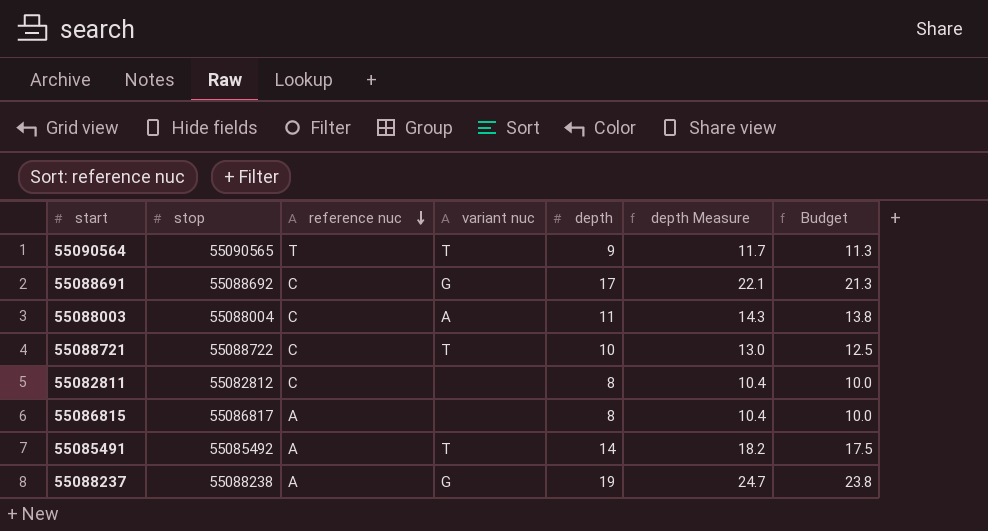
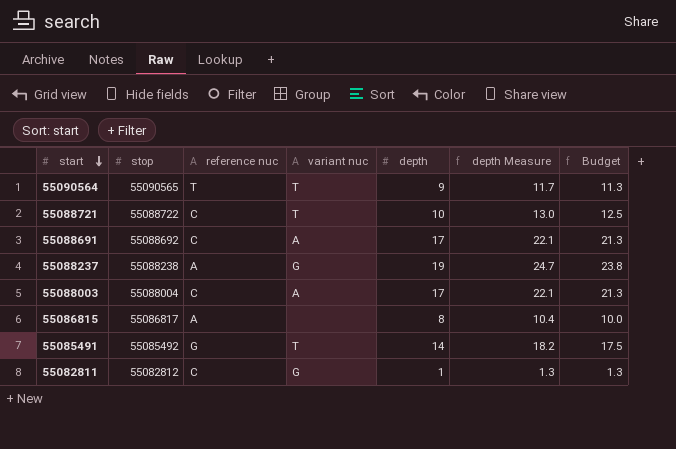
row order: reference nuc descending -> start descending
55088691 | variant nuc: G -> A
55088003 | depth: 11 -> 17
55088003 | depth Measure: 14.3 -> 22.1
55088003 | Budget: 13.8 -> 21.3
55085491 | reference nuc: A -> G
55082811 | variant nuc: none -> G
55082811 | depth: 8 -> 1
55082811 | depth Measure: 10.4 -> 1.3
55082811 | Budget: 10.0 -> 1.3

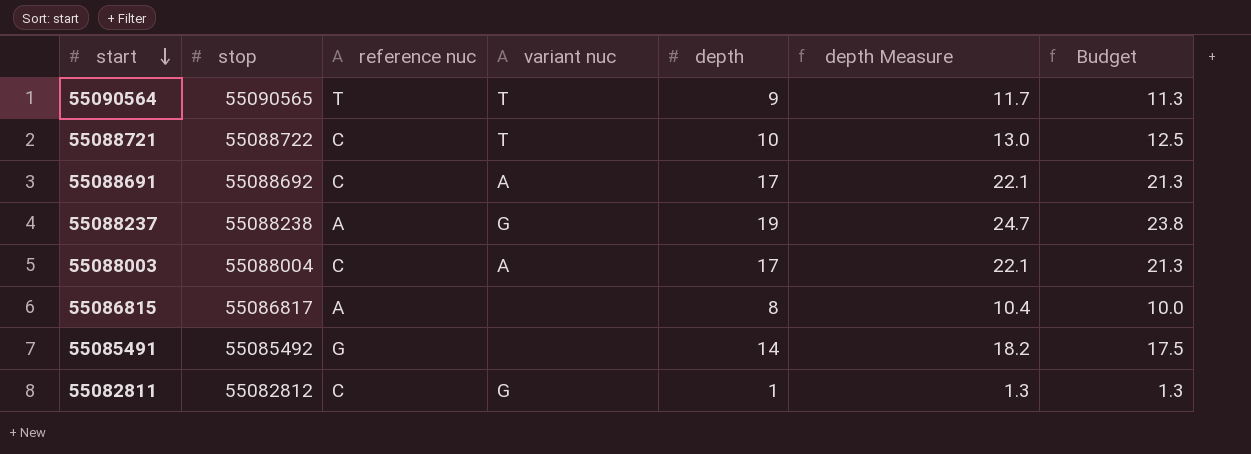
55085491 | variant nuc: T -> none

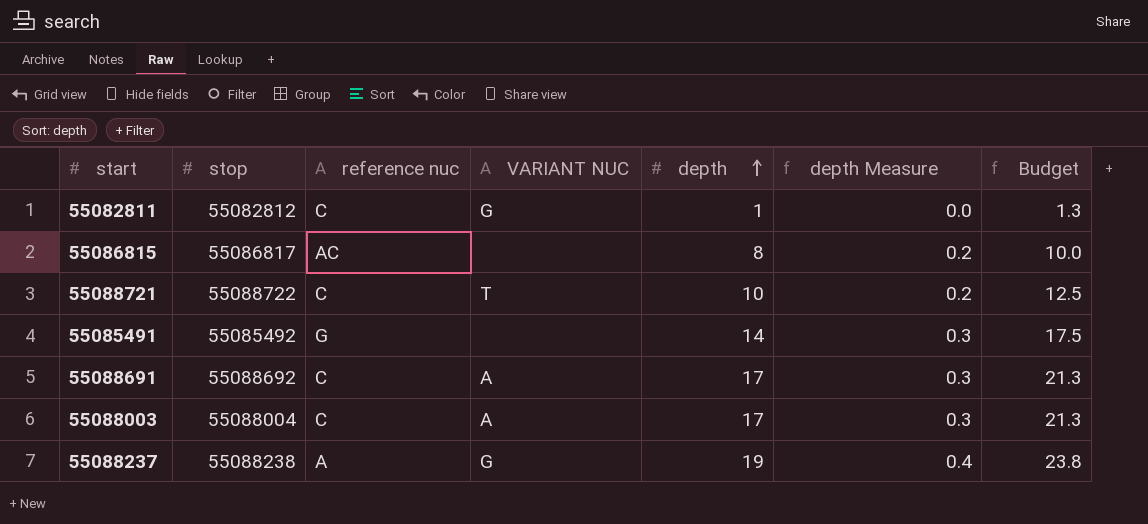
row order: start descending -> depth ascending
column name: variant nuc -> VARIANT NUC
column depth Measure | formula: [depth] * 1.3 -> [depth] * 0.02
row 55090564: 55090565 | T | T | 9 | 11.7 | 11.3 -> none
55086815 | reference nuc: A -> AC

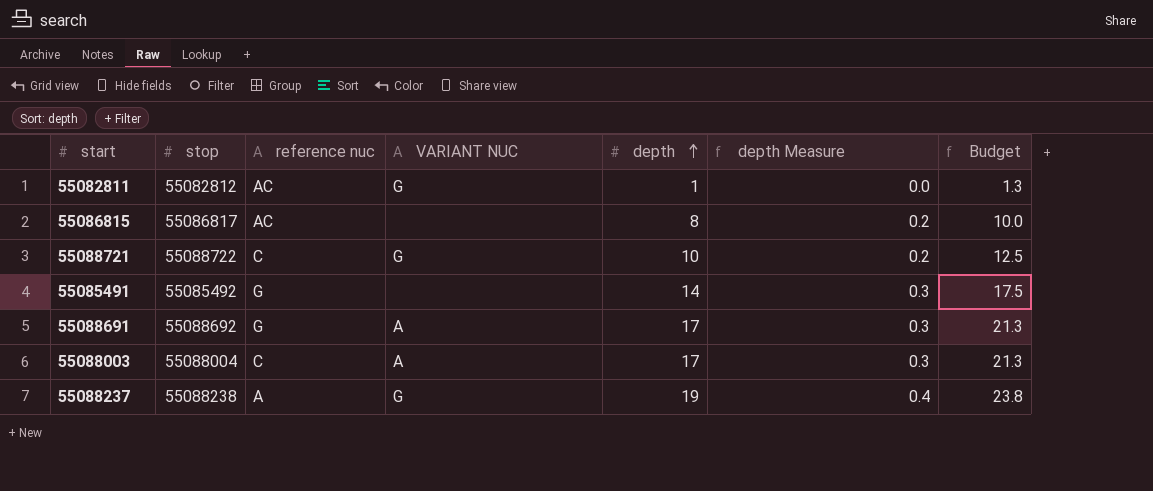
55082811 | reference nuc: C -> AC
55088721 | VARIANT NUC: T -> G
55088691 | reference nuc: C -> G

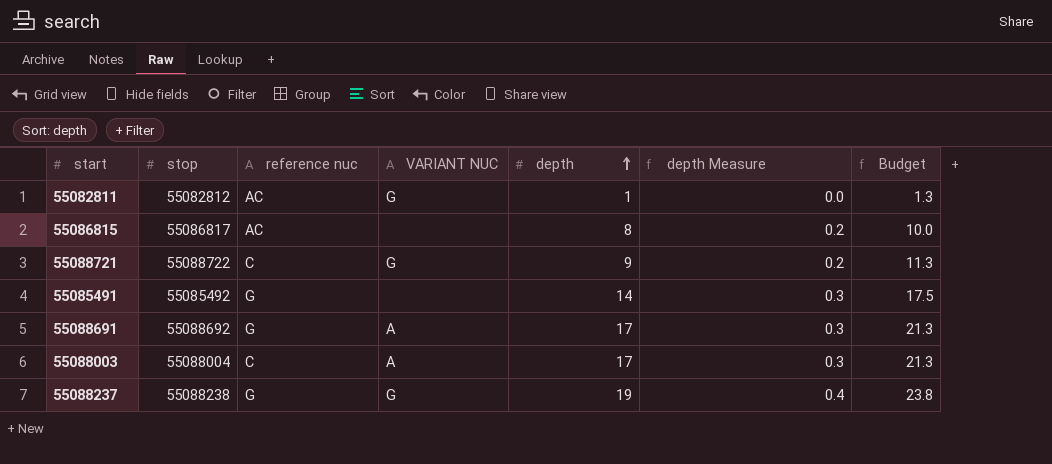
55088721 | depth: 10 -> 9
55088721 | Budget: 12.5 -> 11.3
55088237 | reference nuc: A -> G

